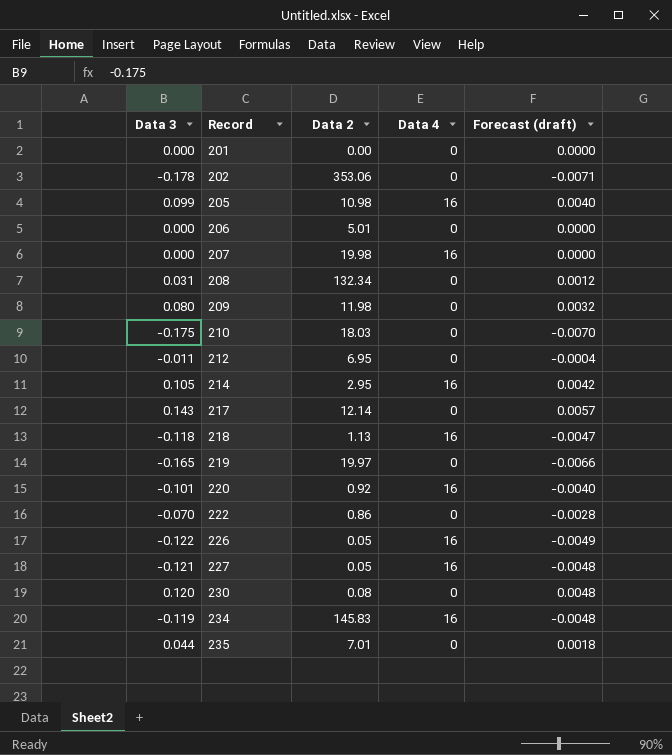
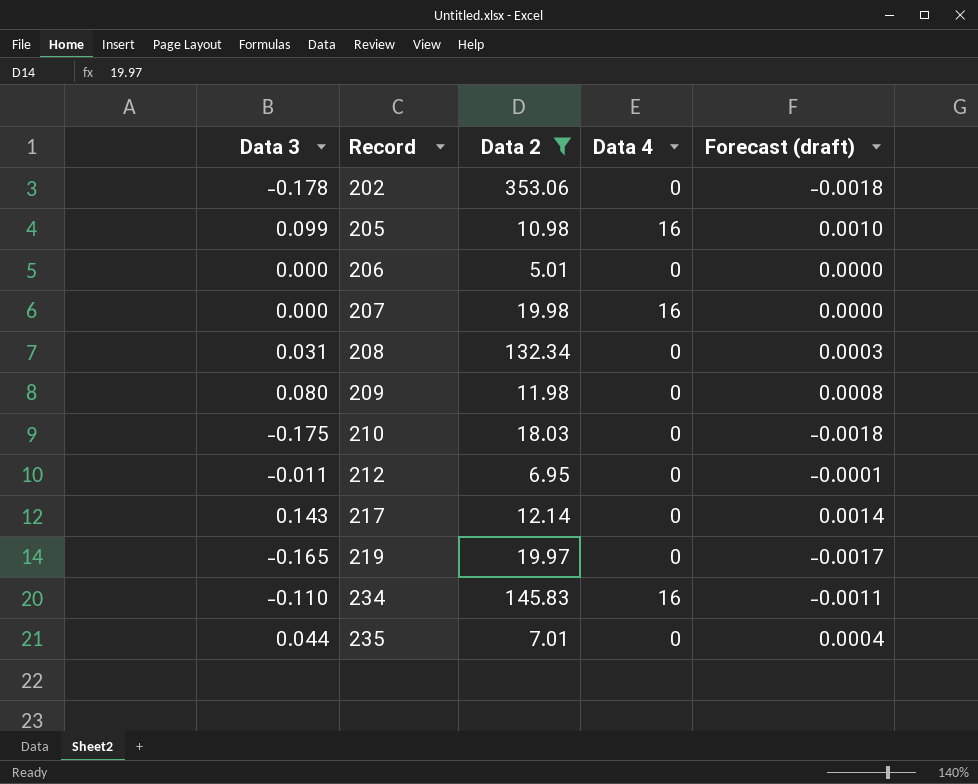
filter: none -> Data 2 >= 5.01
column Forecast (draft) | formula: [Data 3] * 0.04 -> [Data 3] * 0.01
234 | Data 3: -0.119 -> -0.110

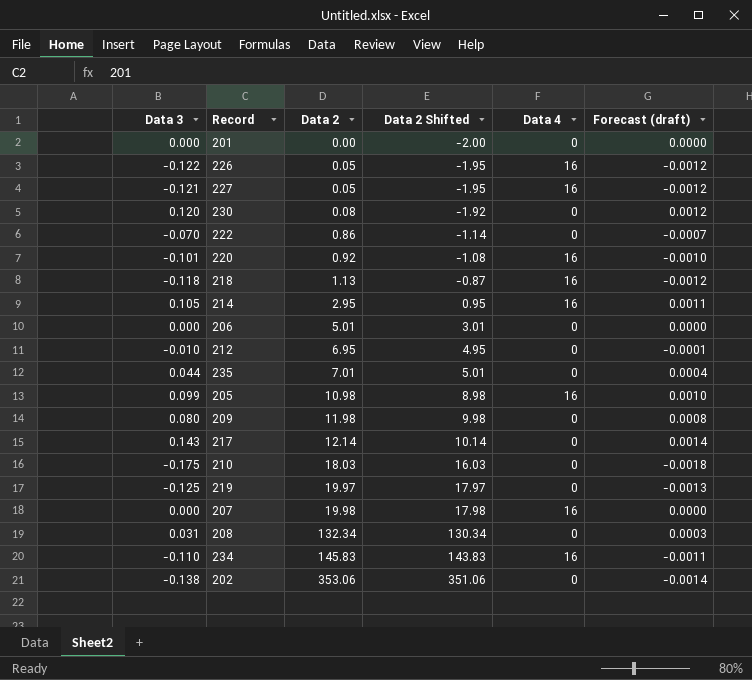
filter: Data 2 >= 5.01 -> none
row order: Record ascending -> Data 2 ascending
column Data 2 Shifted | formula: none -> [Data 2] - 2
212 | Data 3: -0.011 -> -0.010
219 | Data 3: -0.165 -> -0.125
219 | Forecast (draft): -0.0017 -> -0.0013
202 | Data 3: -0.178 -> -0.138
202 | Forecast (draft): -0.0018 -> -0.0014

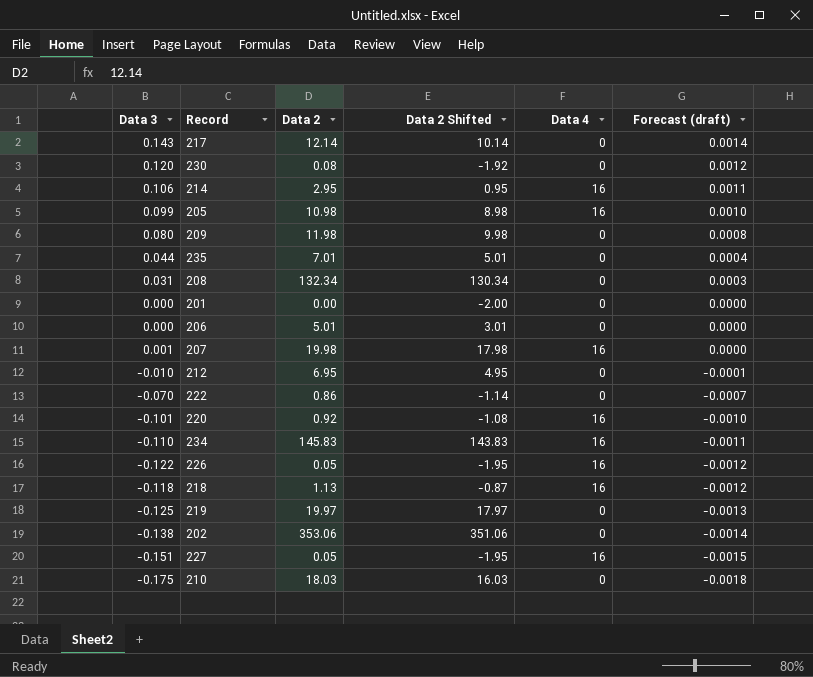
row order: Data 2 ascending -> Forecast (draft) descending
214 | Data 3: 0.105 -> 0.106
207 | Data 3: 0.000 -> 0.001
227 | Data 3: -0.121 -> -0.151
227 | Forecast (draft): -0.0012 -> -0.0015

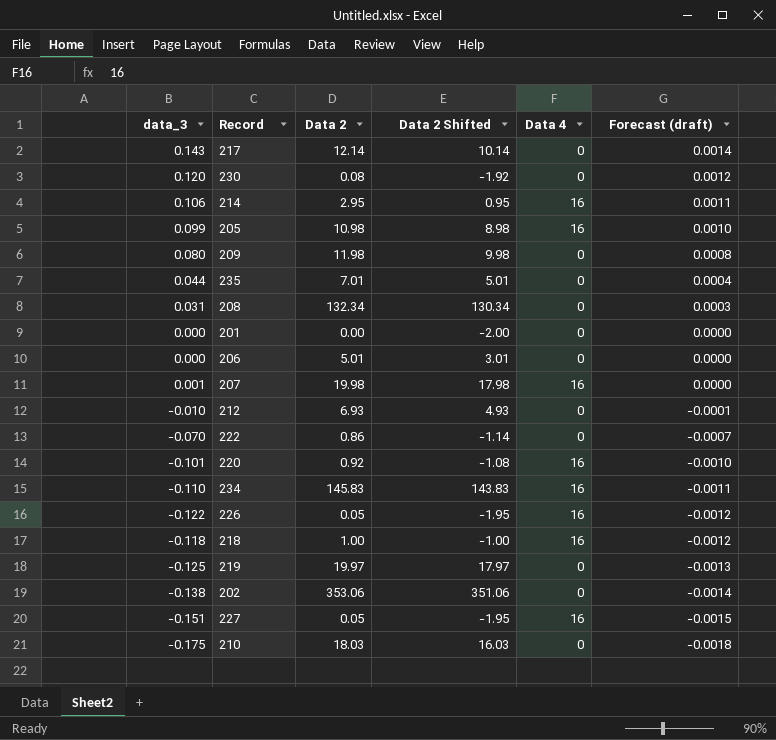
column name: Data 3 -> data_3
212 | Data 2: 6.95 -> 6.93
212 | Data 2 Shifted: 4.95 -> 4.93
218 | Data 2: 1.13 -> 1.00
218 | Data 2 Shifted: -0.87 -> -1.00

